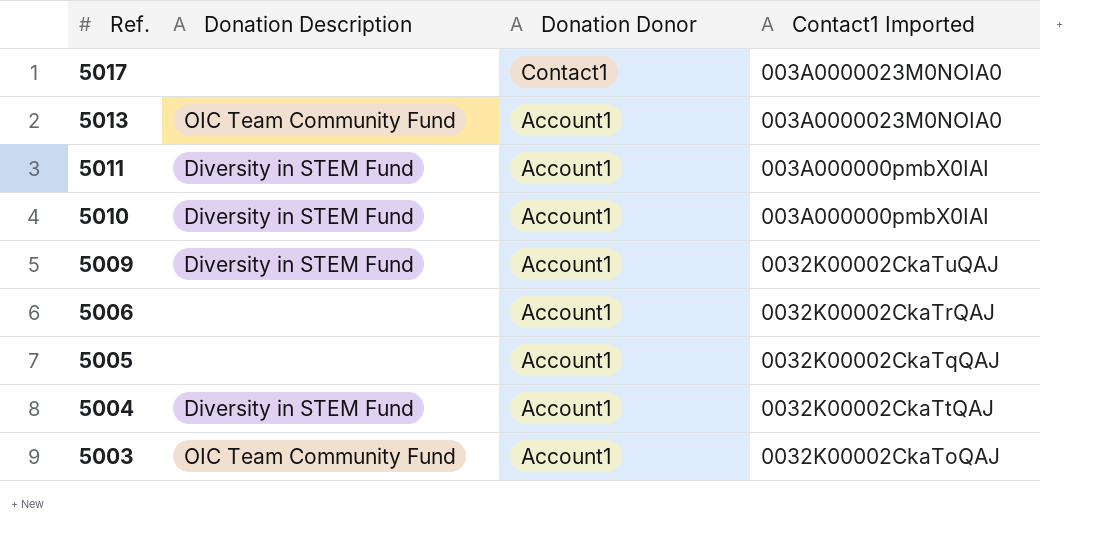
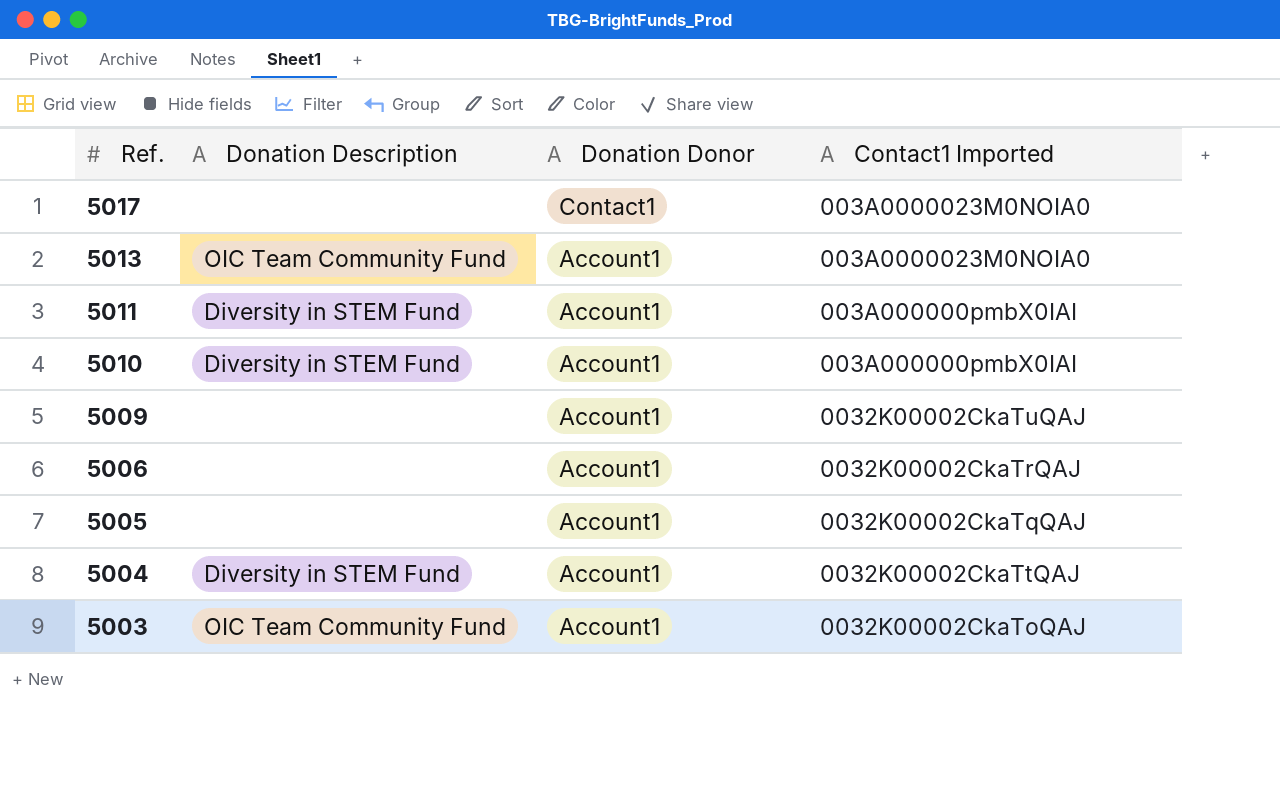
5009 | Donation Description: Diversity in STEM Fund -> none

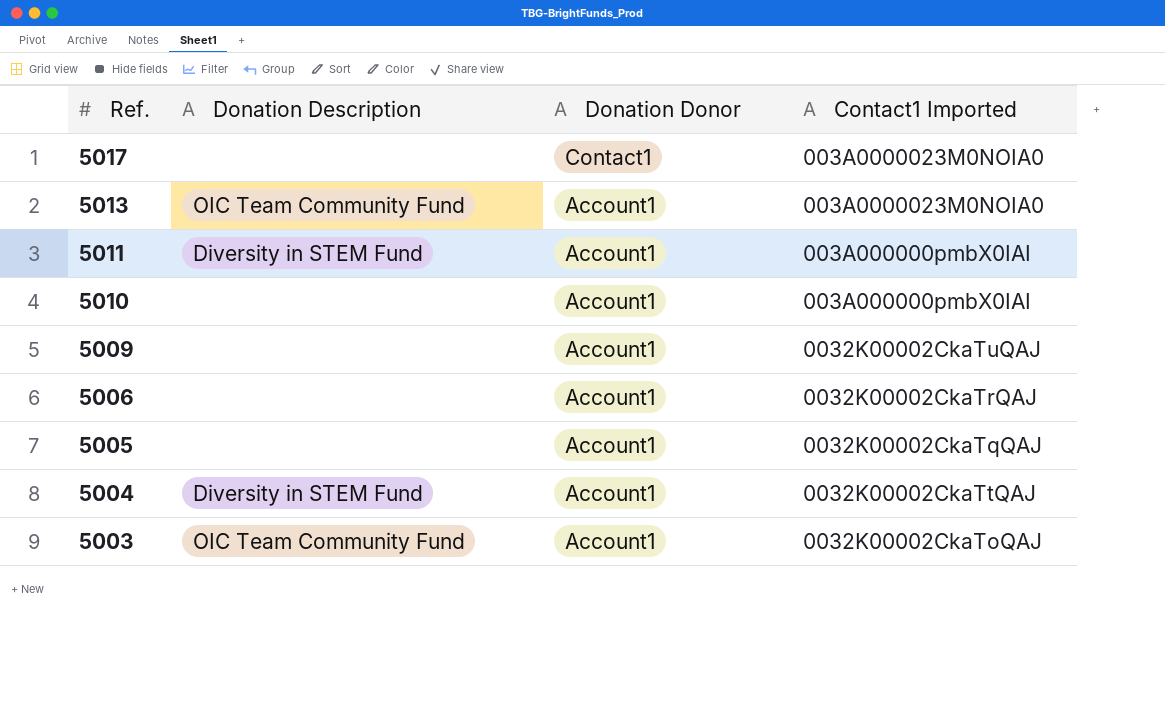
5010 | Donation Description: Diversity in STEM Fund -> none

